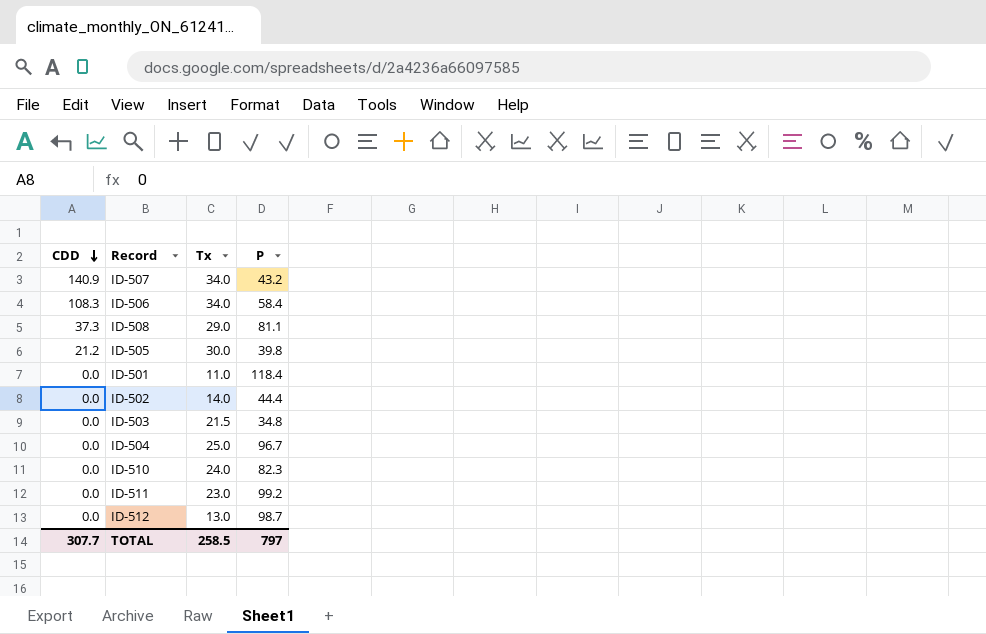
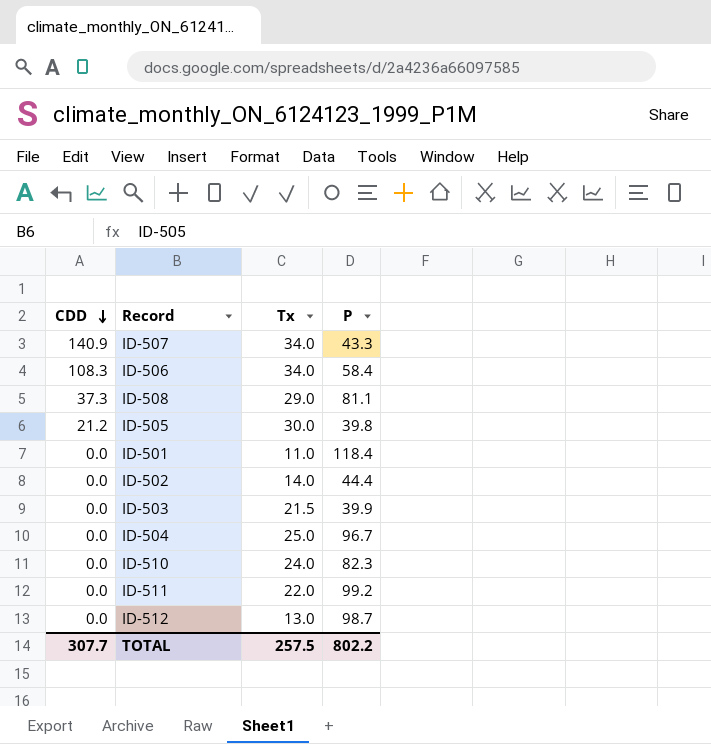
ID-507 | P: 43.2 -> 43.3
ID-503 | P: 34.8 -> 39.9
ID-511 | Tx: 23.0 -> 22.0
TOTAL | Tx: 258.5 -> 257.5
TOTAL | P: 797 -> 802.2

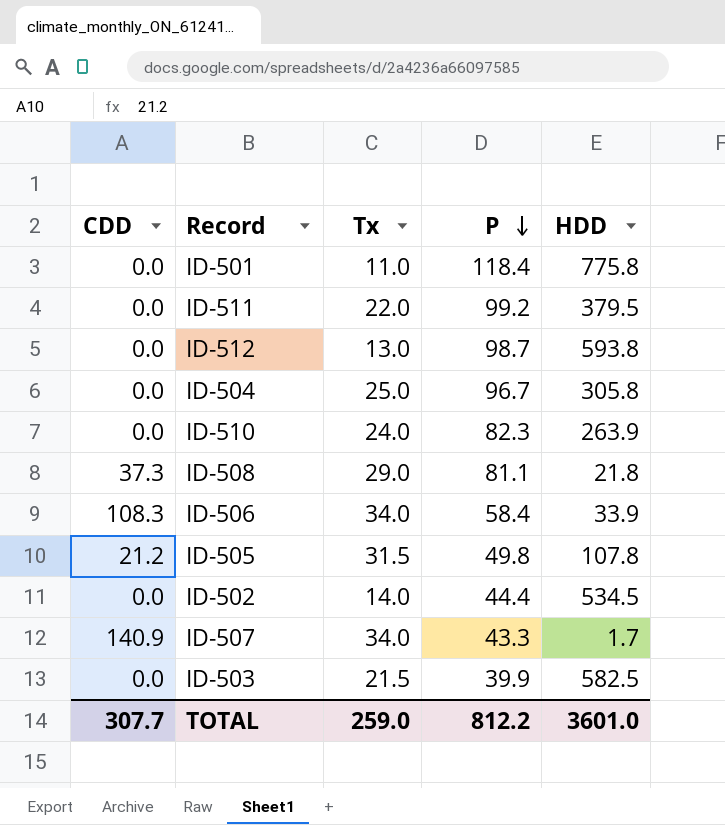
row order: CDD descending -> P descending
column HDD | position: none -> 5
ID-505 | Tx: 30.0 -> 31.5
ID-505 | P: 39.8 -> 49.8
TOTAL | Tx: 257.5 -> 259.0
TOTAL | P: 802.2 -> 812.2

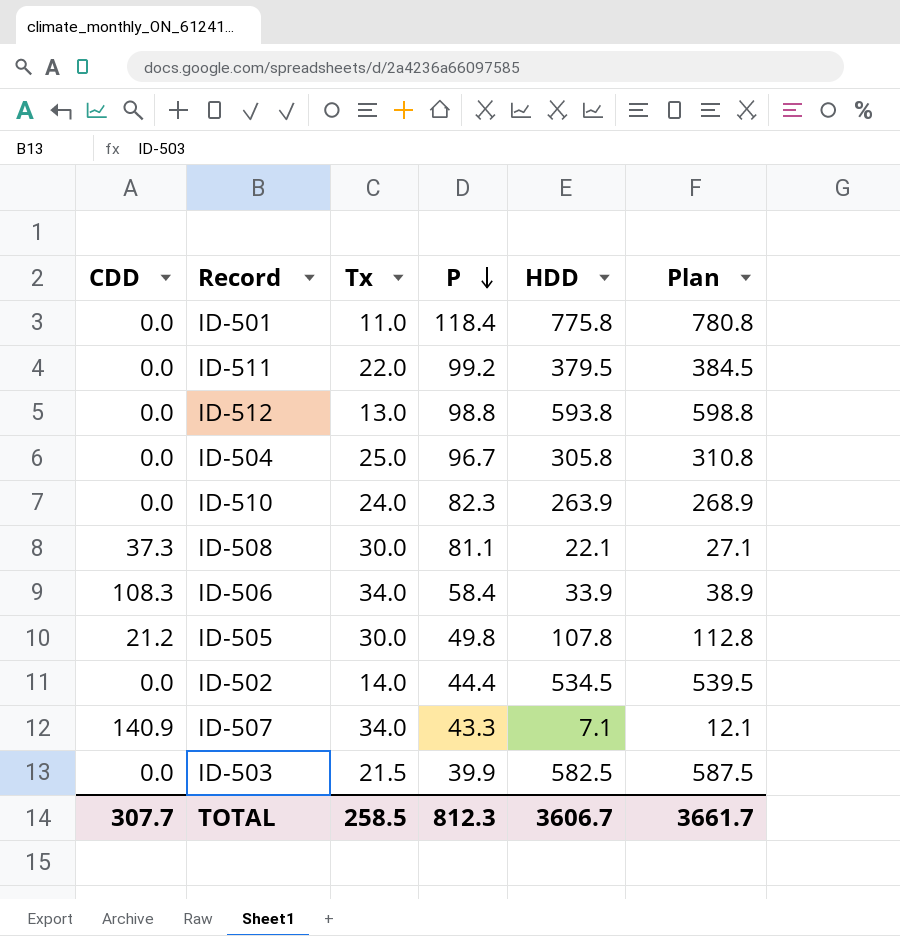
column Plan | formula: none -> [HDD] + 5
ID-512 | P: 98.7 -> 98.8
ID-508 | Tx: 29.0 -> 30.0
ID-508 | HDD: 21.8 -> 22.1
ID-505 | Tx: 31.5 -> 30.0
ID-507 | HDD: 1.7 -> 7.1
TOTAL | Tx: 259.0 -> 258.5
TOTAL | P: 812.2 -> 812.3
TOTAL | HDD: 3601.0 -> 3606.7

